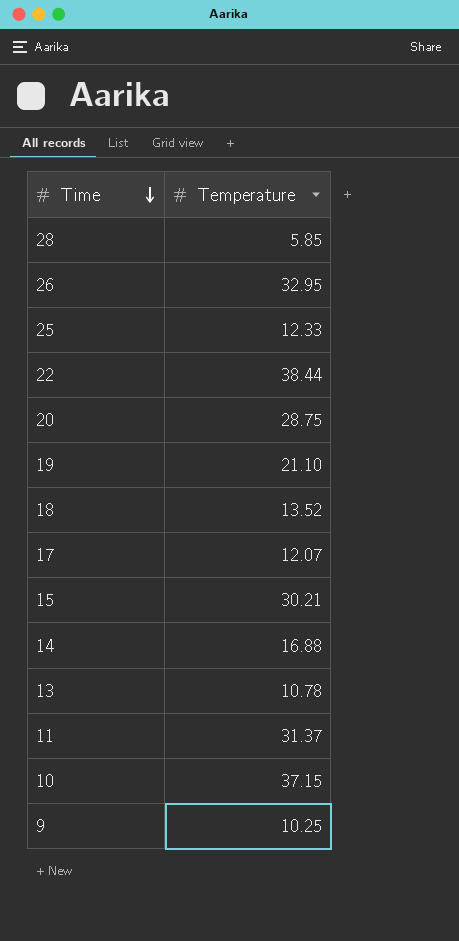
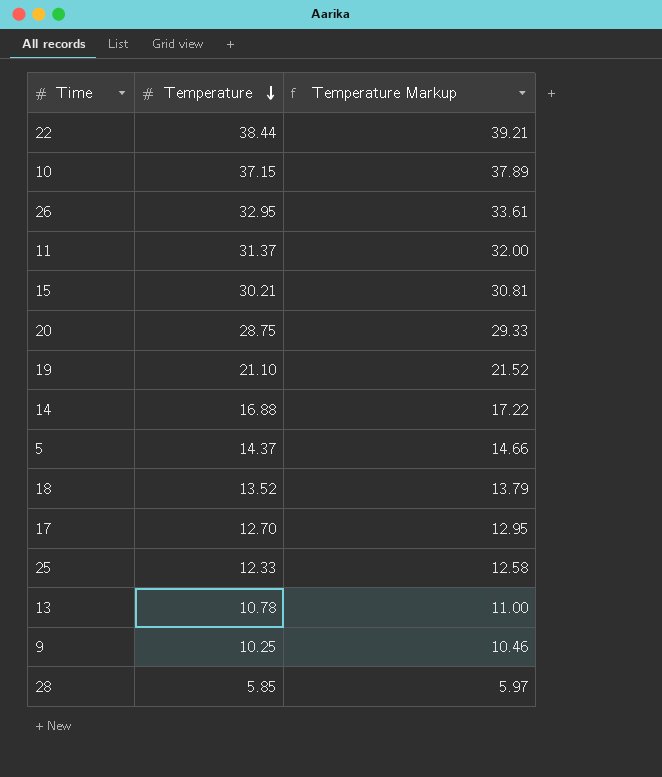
row order: Time descending -> Temperature descending
column Temperature Markup | formula: none -> [Temperature] * 1.02
row 5: none -> 14.37 | 14.66
17 | Temperature: 12.07 -> 12.70

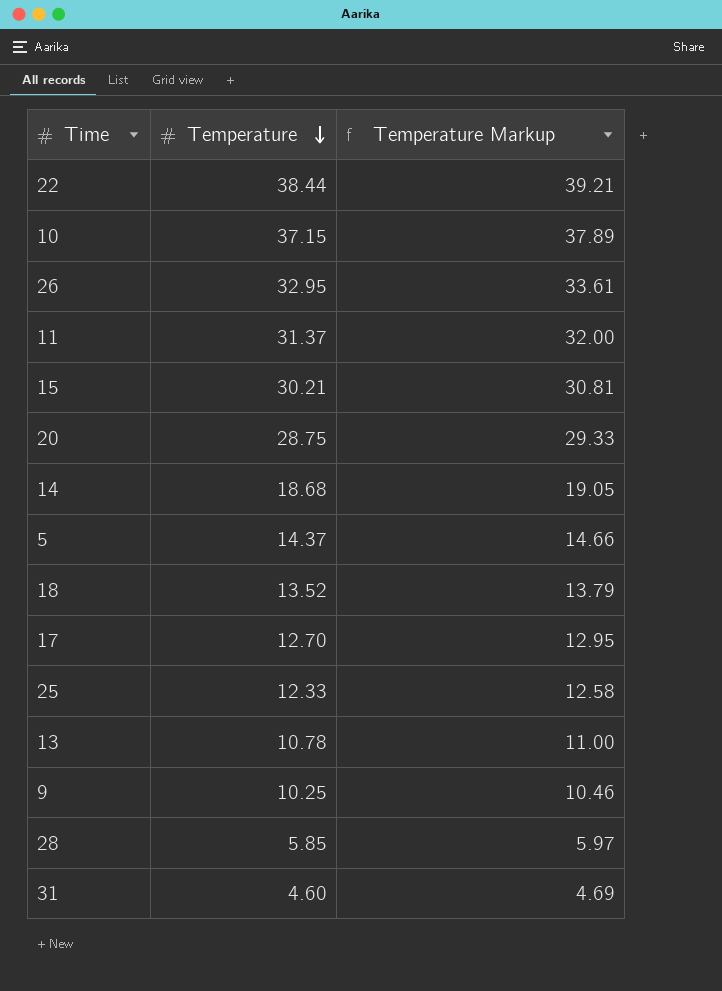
row 19: 21.10 | 21.52 -> none
14 | Temperature: 16.88 -> 18.68
14 | Temperature Markup: 17.22 -> 19.05
row 31: none -> 4.60 | 4.69

